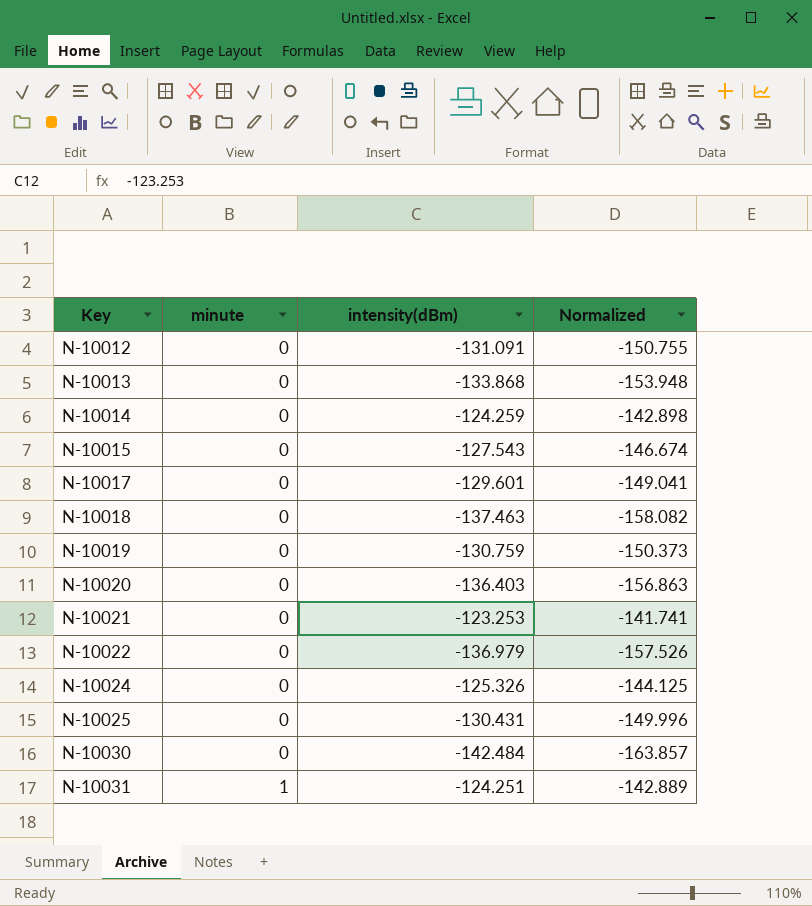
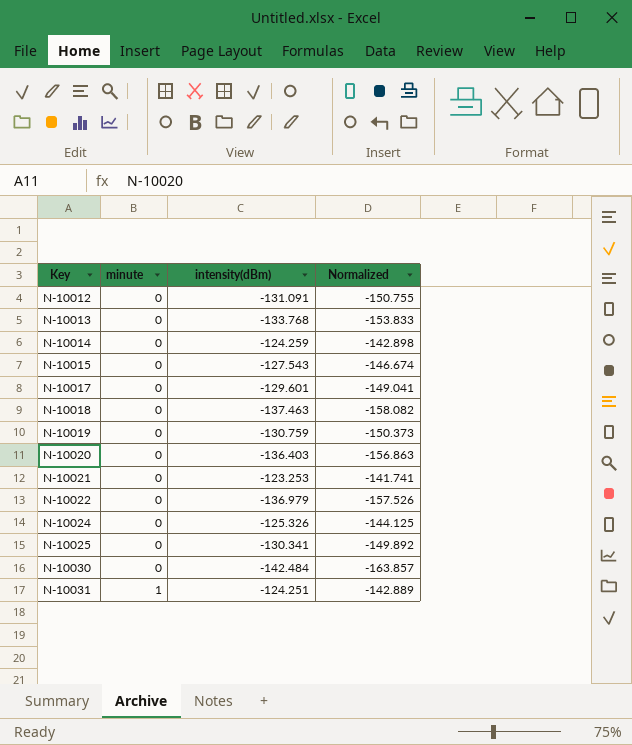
N-10013 | intensity(dBm): -133.868 -> -133.768
N-10013 | Normalized: -153.948 -> -153.833
N-10025 | intensity(dBm): -130.431 -> -130.341
N-10025 | Normalized: -149.996 -> -149.892

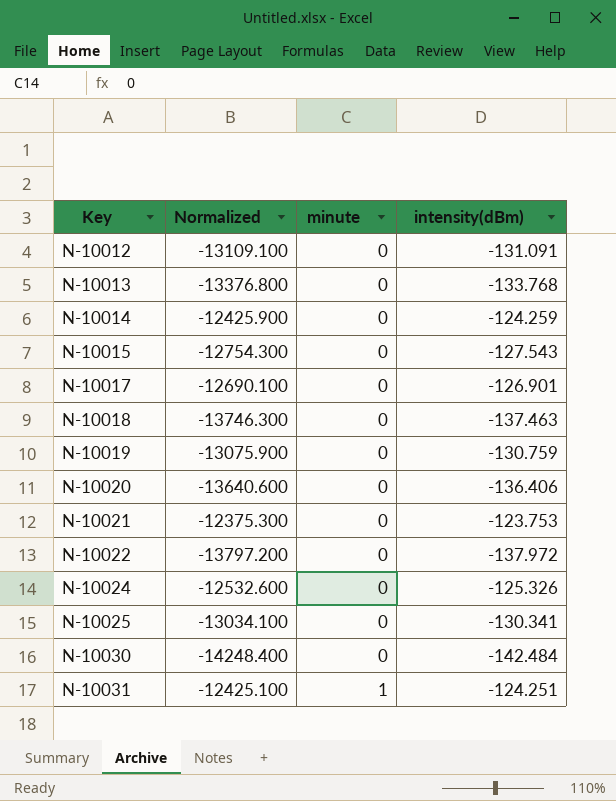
column Normalized | formula: [intensity(dBm)] * 1.15 -> [intensity(dBm)] * 100
column Normalized | position: 4 -> 2
N-10017 | intensity(dBm): -129.601 -> -126.901
N-10020 | intensity(dBm): -136.403 -> -136.406
N-10021 | intensity(dBm): -123.253 -> -123.753
N-10022 | intensity(dBm): -136.979 -> -137.972

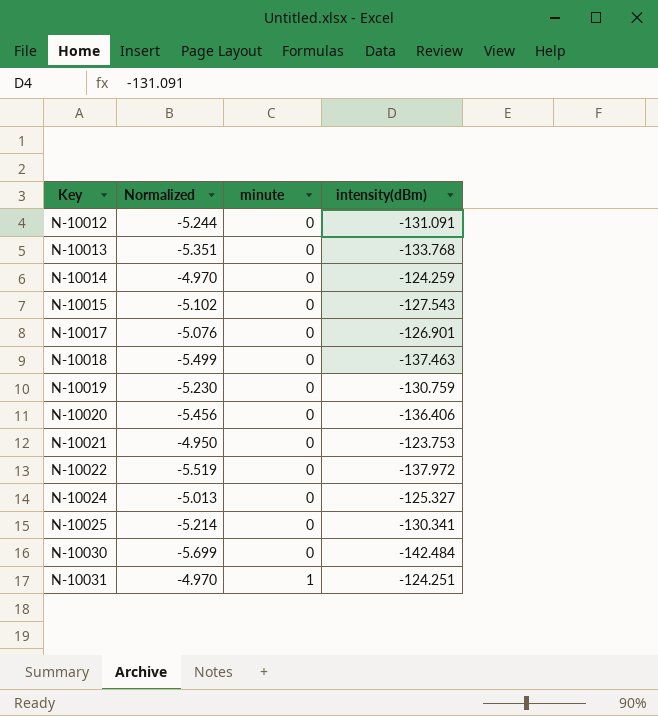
column Normalized | formula: [intensity(dBm)] * 100 -> [intensity(dBm)] * 0.04
N-10024 | intensity(dBm): -125.326 -> -125.327

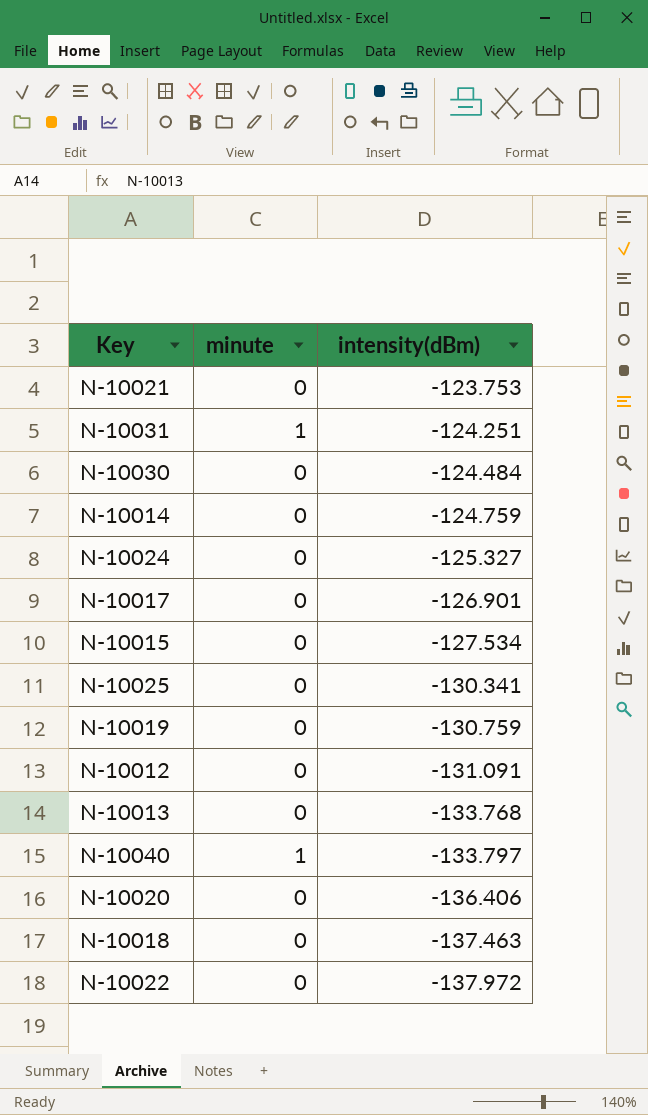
row order: Key ascending -> intensity(dBm) descending
column Normalized | formula: [intensity(dBm)] * 0.04 -> none
N-10030 | intensity(dBm): -142.484 -> -124.484
N-10014 | intensity(dBm): -124.259 -> -124.759
N-10015 | intensity(dBm): -127.543 -> -127.534
row N-10040: none -> 1 | -133.797

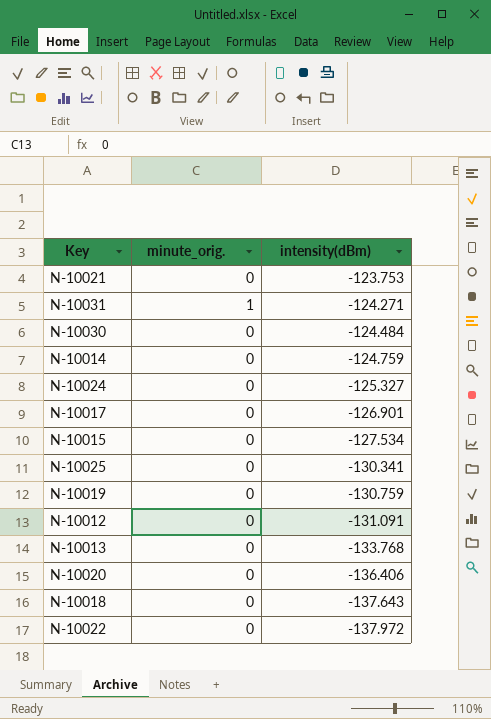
column name: minute -> minute_orig.
row N-10040: 1 | -133.797 -> none
N-10031 | intensity(dBm): -124.251 -> -124.271
N-10018 | intensity(dBm): -137.463 -> -137.643

